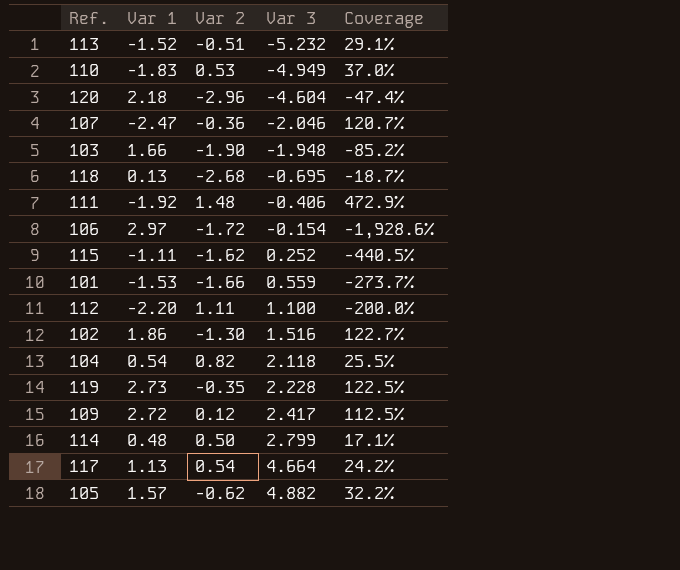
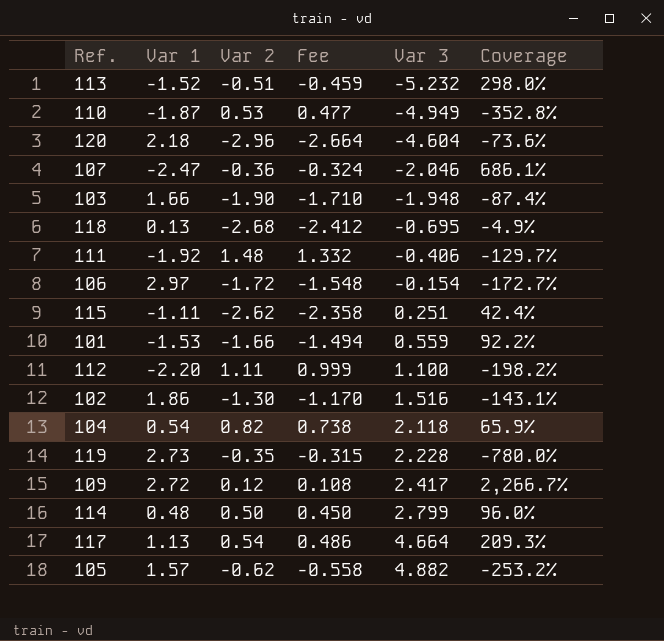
column Fee | formula: none -> [Var 2] * 0.9
column Coverage | formula: [Var 1] / [Var 3] -> [Var 1] / [Var 2]
110 | Var 1: -1.83 -> -1.87
115 | Var 2: -1.62 -> -2.62
115 | Var 3: 0.252 -> 0.251

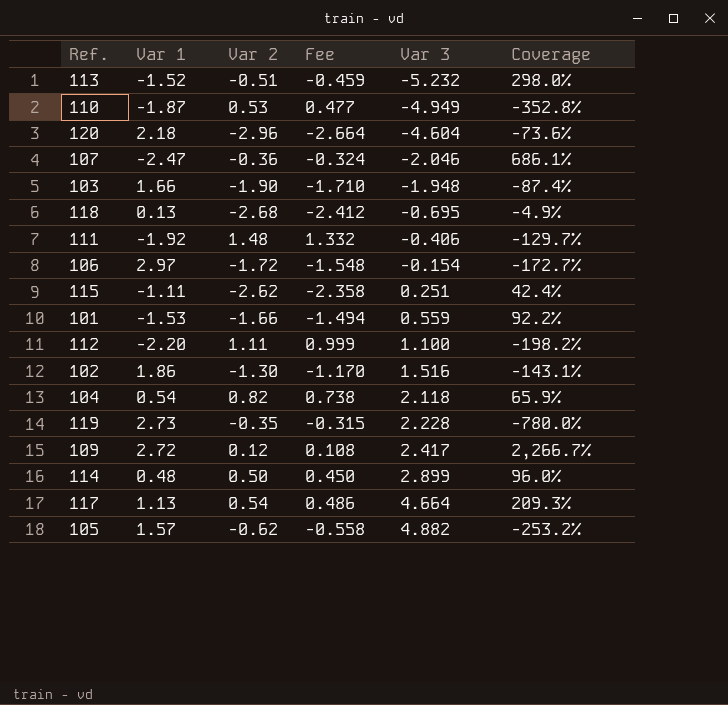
114 | Var 3: 2.799 -> 2.899

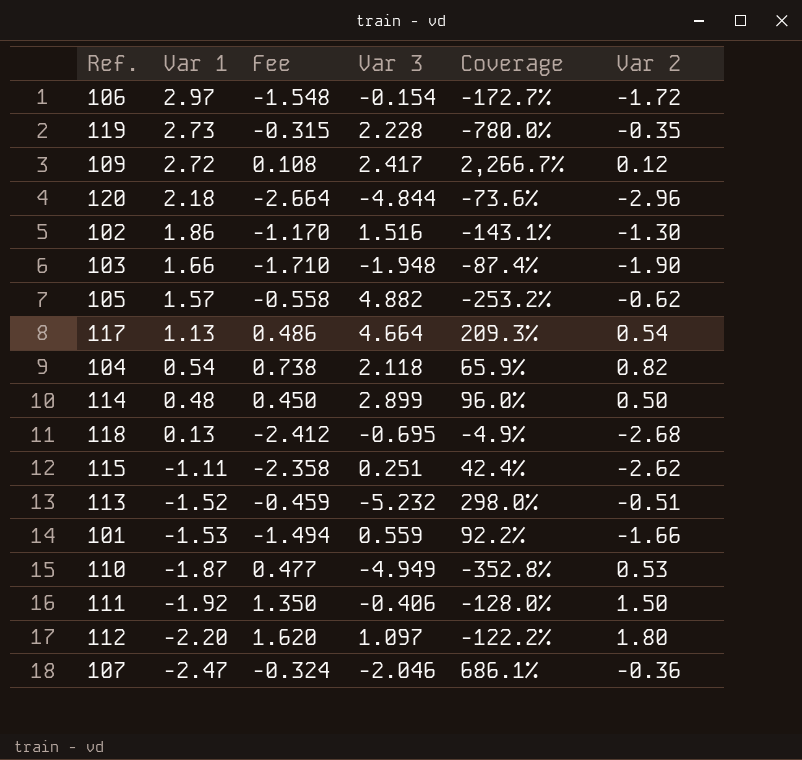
row order: Var 3 ascending -> Var 1 descending
column Var 2 | position: 3 -> 6
120 | Var 3: -4.604 -> -4.844
111 | Fee: 1.332 -> 1.350
111 | Coverage: -129.7% -> -128.0%
111 | Var 2: 1.48 -> 1.50
112 | Fee: 0.999 -> 1.620
112 | Var 3: 1.100 -> 1.097
112 | Coverage: -198.2% -> -122.2%
112 | Var 2: 1.11 -> 1.80

